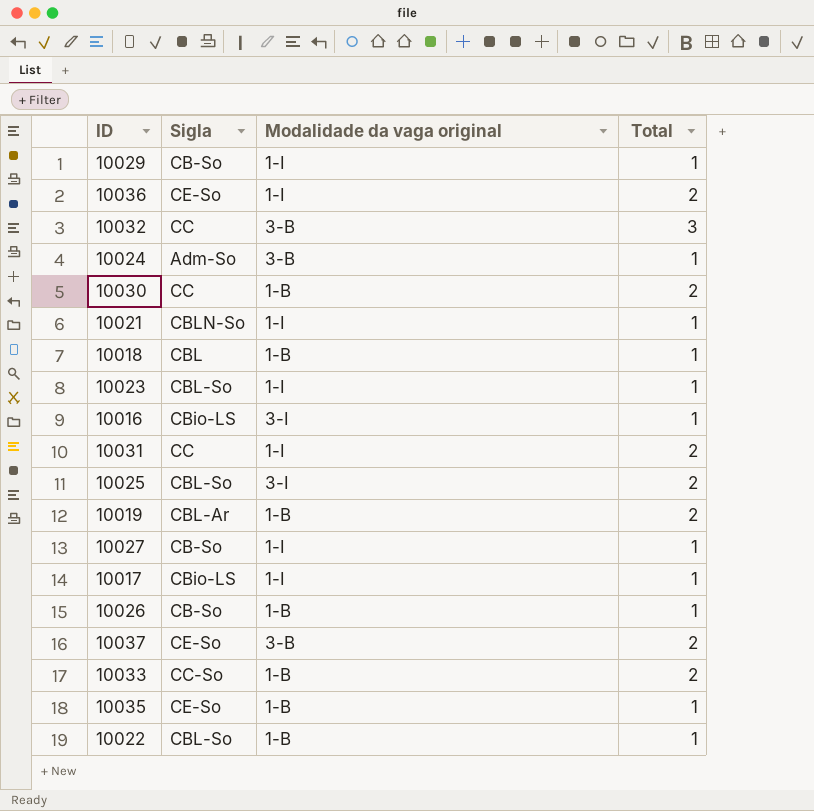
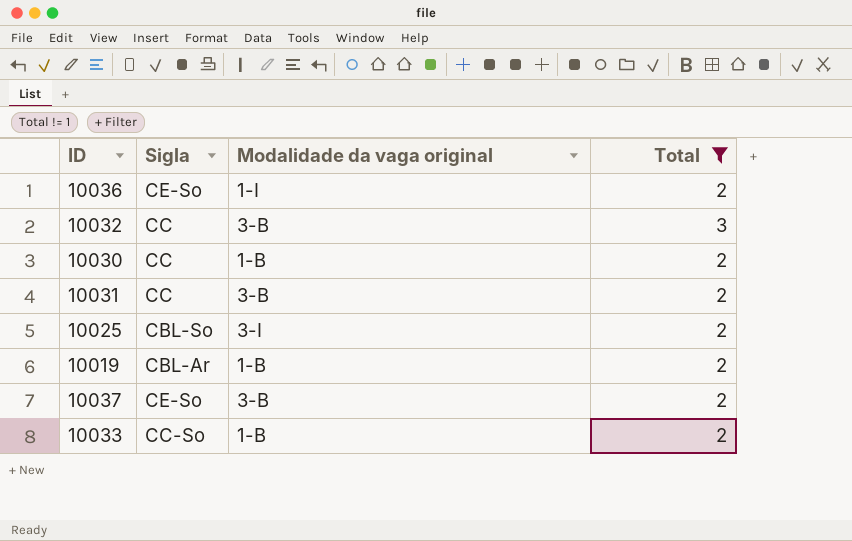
filter: none -> Total != 1
10031 | Modalidade da vaga original: 1-I -> 3-B

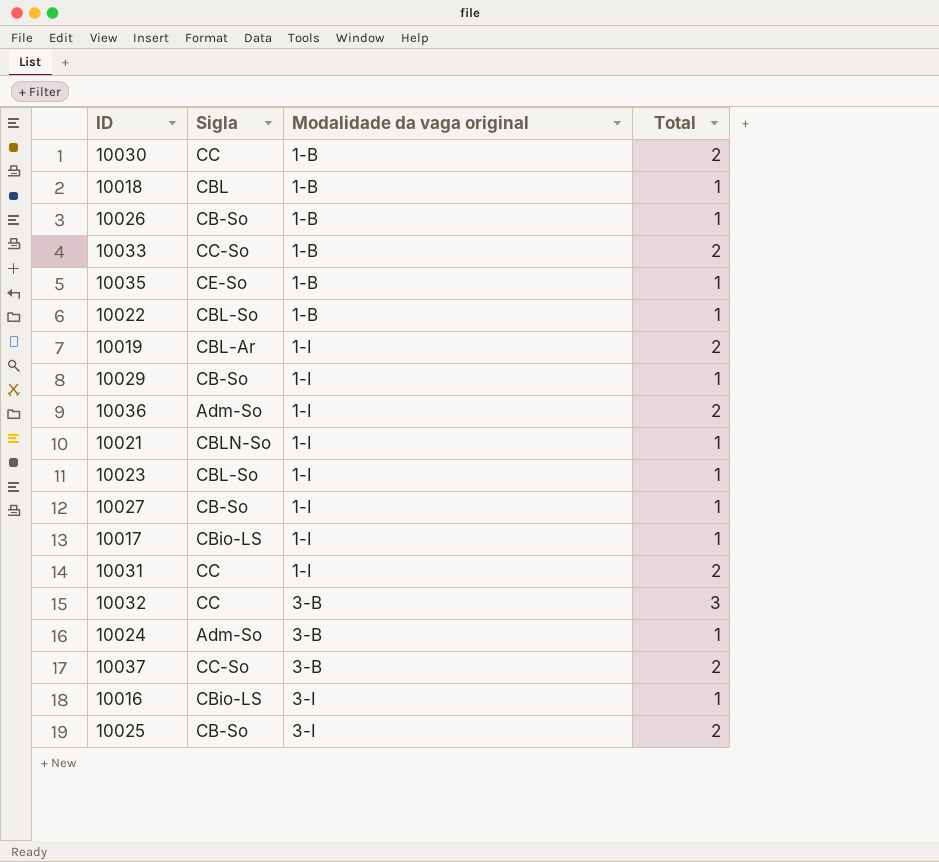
filter: Total != 1 -> none
row order: none -> Modalidade da vaga original ascending
10019 | Modalidade da vaga original: 1-B -> 1-I
10036 | Sigla: CE-So -> Adm-So
10031 | Modalidade da vaga original: 3-B -> 1-I
10037 | Sigla: CE-So -> CC-So
10025 | Sigla: CBL-So -> CB-So

